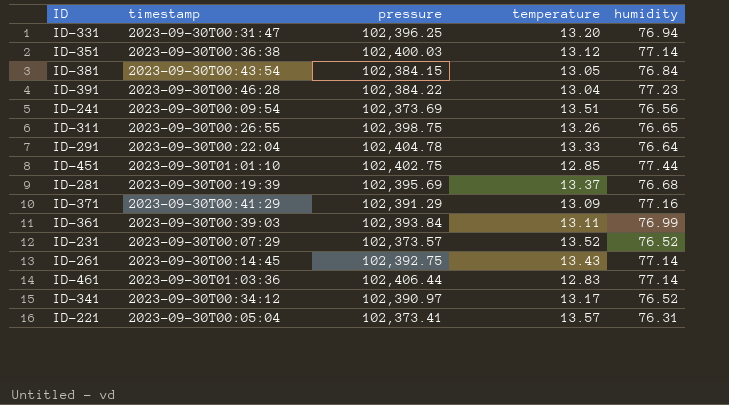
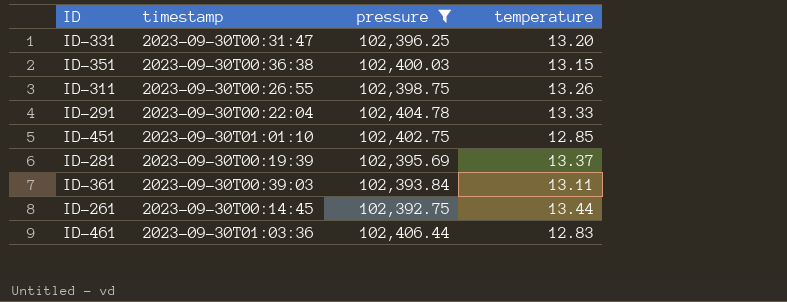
filter: none -> pressure >= 102,392.75
column humidity | position: 5 -> none
ID-351 | temperature: 13.12 -> 13.15
ID-261 | temperature: 13.43 -> 13.44

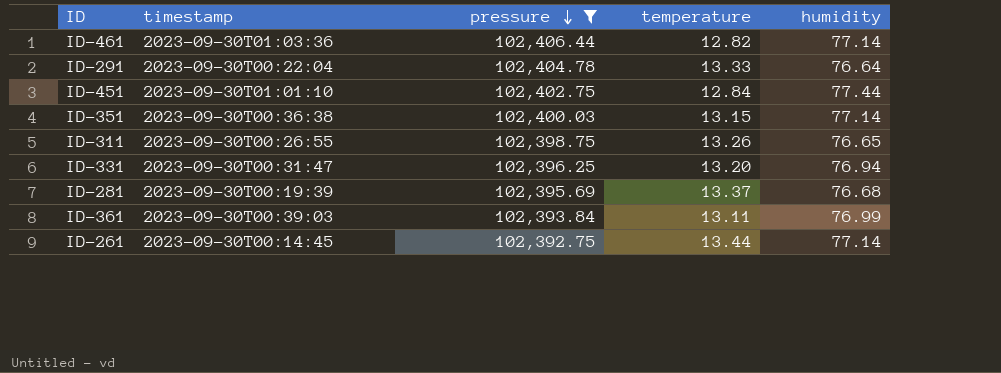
row order: none -> pressure descending
column humidity | position: none -> 5
ID-461 | temperature: 12.83 -> 12.82
ID-451 | temperature: 12.85 -> 12.84

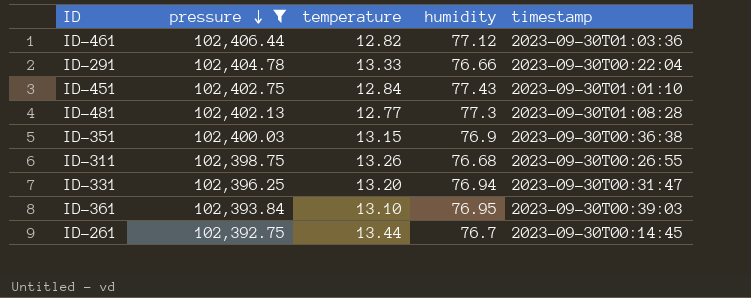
column timestamp | position: 2 -> 5
row ID-281: 2023-09-30T00:19:39 | 102,395.69 | 13.37 | 76.68 -> none
ID-461 | humidity: 77.14 -> 77.12
ID-291 | humidity: 76.64 -> 76.66
ID-451 | humidity: 77.44 -> 77.43
row ID-481: none -> 102,402.13 | 12.77 | 77.3 | 2023-09-30T01:08:28
ID-351 | humidity: 77.14 -> 76.9
ID-311 | humidity: 76.65 -> 76.68
ID-361 | temperature: 13.11 -> 13.10
ID-361 | humidity: 76.99 -> 76.95
ID-261 | humidity: 77.14 -> 76.7

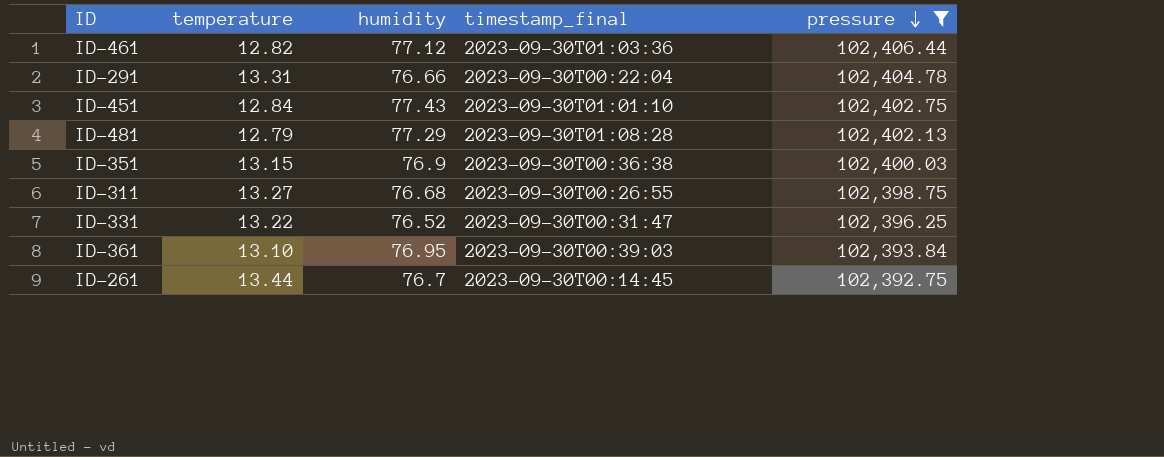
column name: timestamp -> timestamp_final
column pressure | position: 2 -> 5
ID-291 | temperature: 13.33 -> 13.31
ID-481 | temperature: 12.77 -> 12.79
ID-481 | humidity: 77.3 -> 77.29
ID-311 | temperature: 13.26 -> 13.27
ID-331 | temperature: 13.20 -> 13.22
ID-331 | humidity: 76.94 -> 76.52

